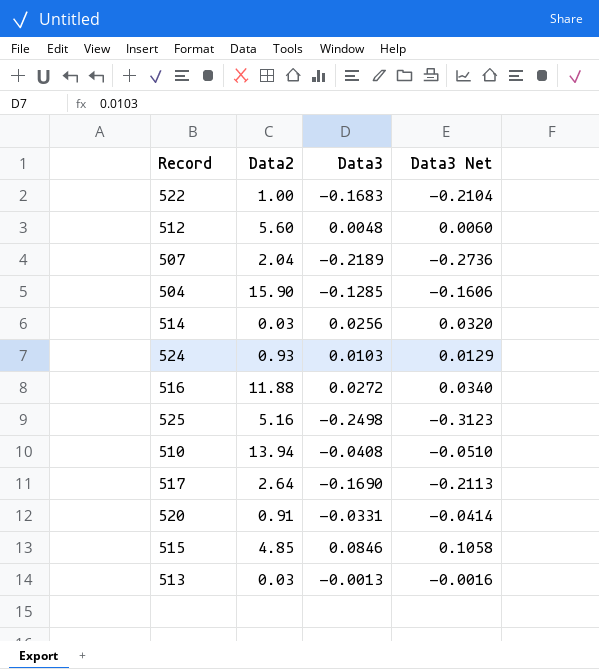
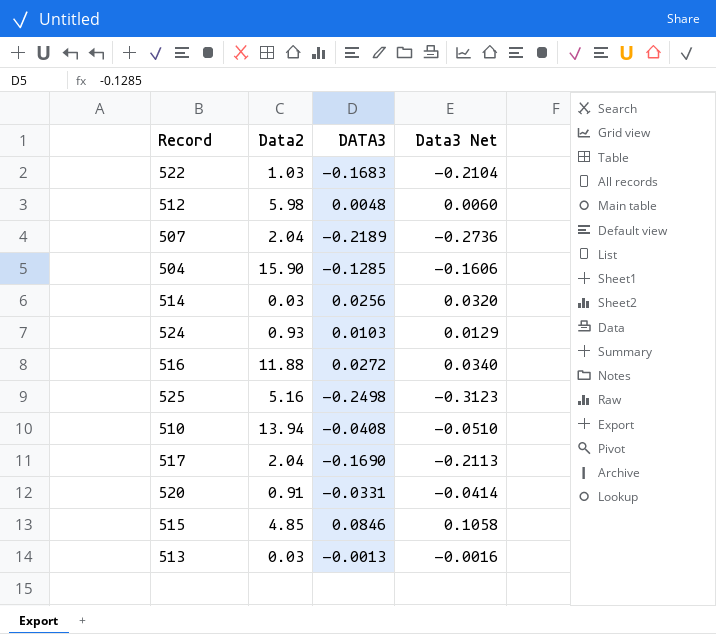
column name: Data3 -> DATA3
522 | Data2: 1.00 -> 1.03
512 | Data2: 5.60 -> 5.98
517 | Data2: 2.64 -> 2.04

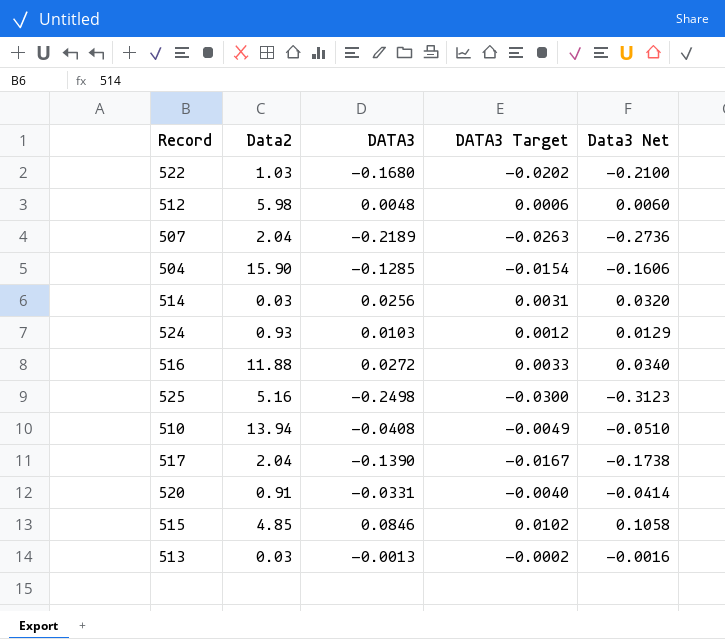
column DATA3 Target | formula: none -> [DATA3] * 0.12
522 | DATA3: -0.1683 -> -0.1680
522 | Data3 Net: -0.2104 -> -0.2100
517 | DATA3: -0.1690 -> -0.1390
517 | Data3 Net: -0.2113 -> -0.1738

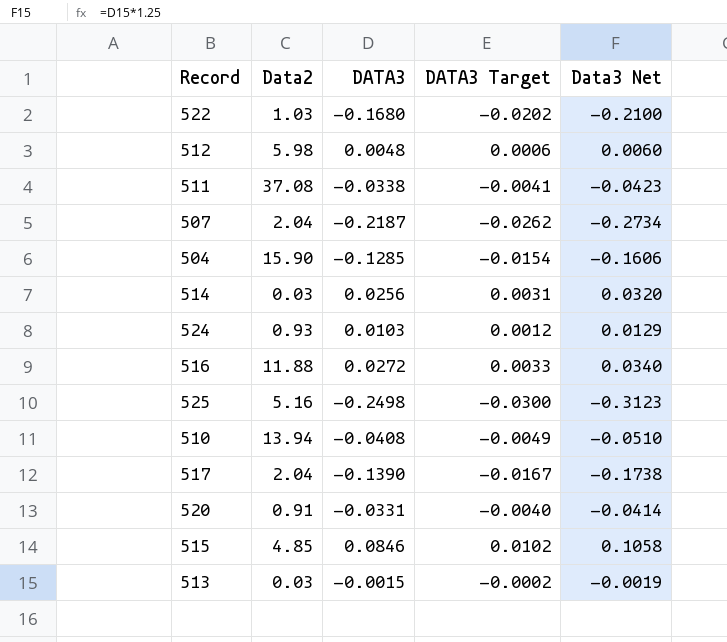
row 511: none -> 37.08 | -0.0338 | -0.0041 | -0.0423
507 | DATA3: -0.2189 -> -0.2187
507 | DATA3 Target: -0.0263 -> -0.0262
507 | Data3 Net: -0.2736 -> -0.2734
513 | DATA3: -0.0013 -> -0.0015
513 | Data3 Net: -0.0016 -> -0.0019

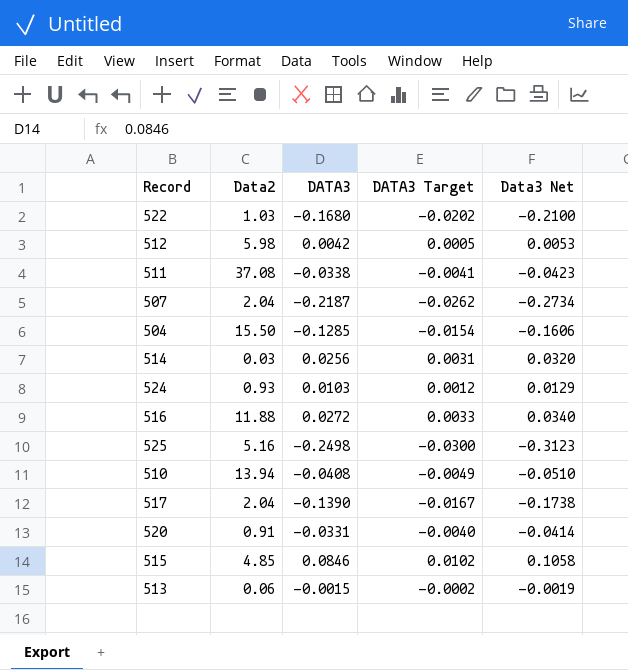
512 | DATA3: 0.0048 -> 0.0042
512 | DATA3 Target: 0.0006 -> 0.0005
512 | Data3 Net: 0.0060 -> 0.0053
504 | Data2: 15.90 -> 15.50
513 | Data2: 0.03 -> 0.06

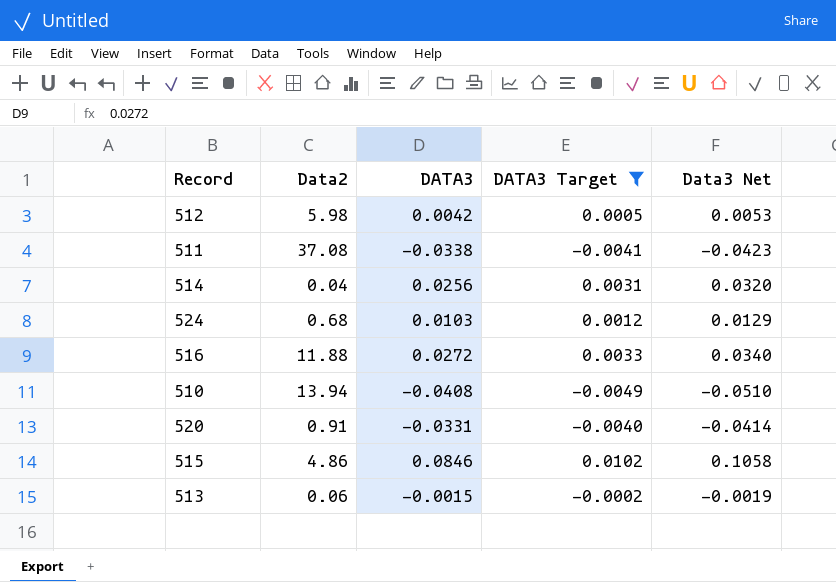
filter: none -> DATA3 Target >= -0.0049
514 | Data2: 0.03 -> 0.04
524 | Data2: 0.93 -> 0.68
515 | Data2: 4.85 -> 4.86

